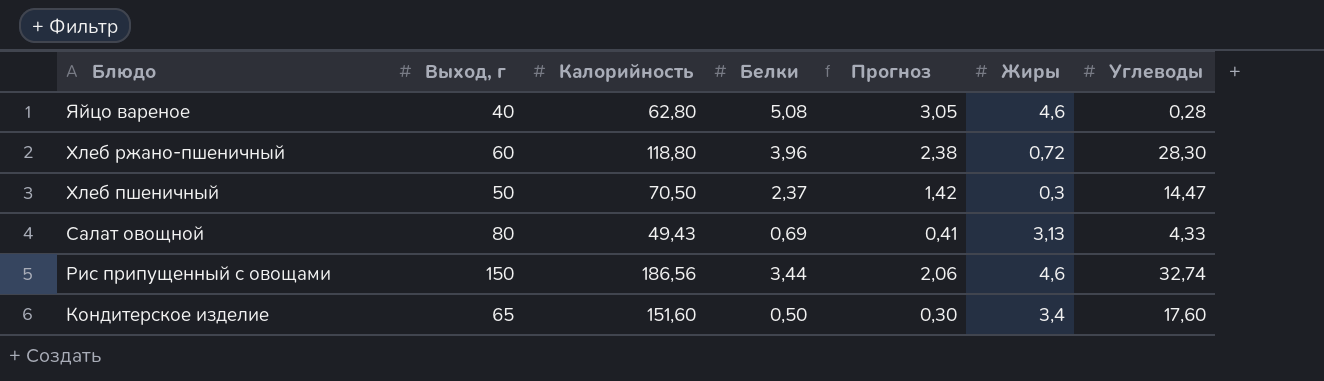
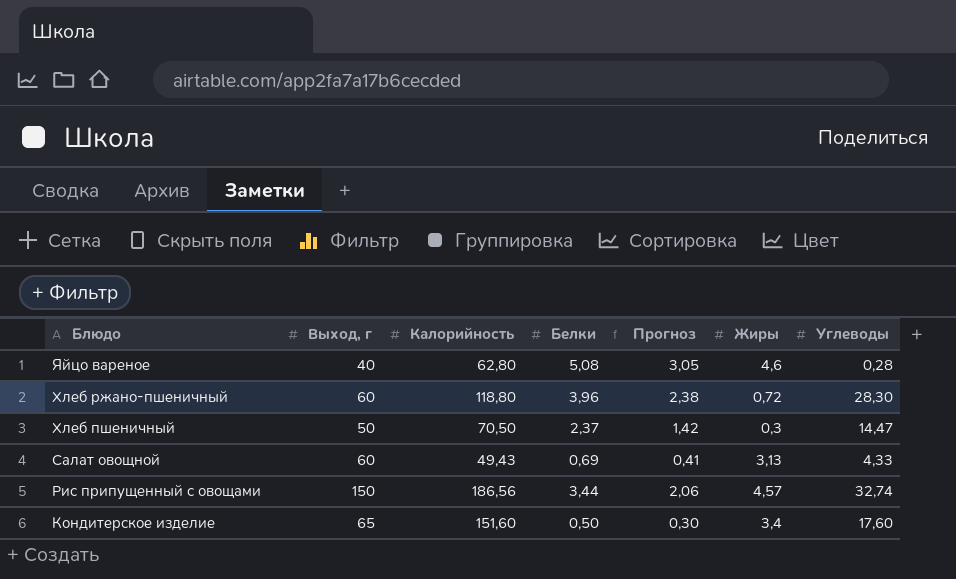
Салат овощной | Выход, г: 80 -> 60
Рис припущенный с овощами | Жиры: 4,6 -> 4,57

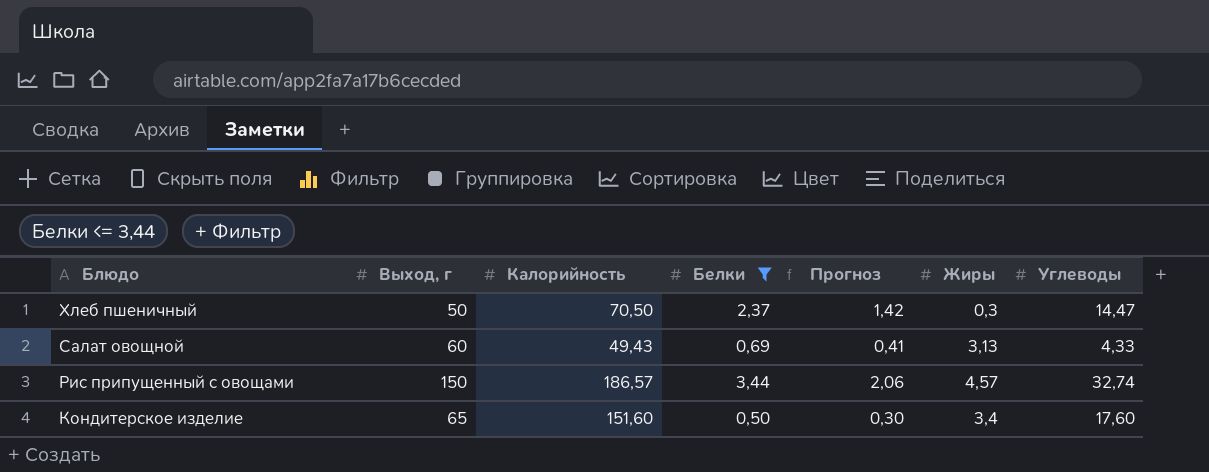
filter: none -> Белки <= 3,44
Рис припущенный с овощами | Калорийность: 186,56 -> 186,57

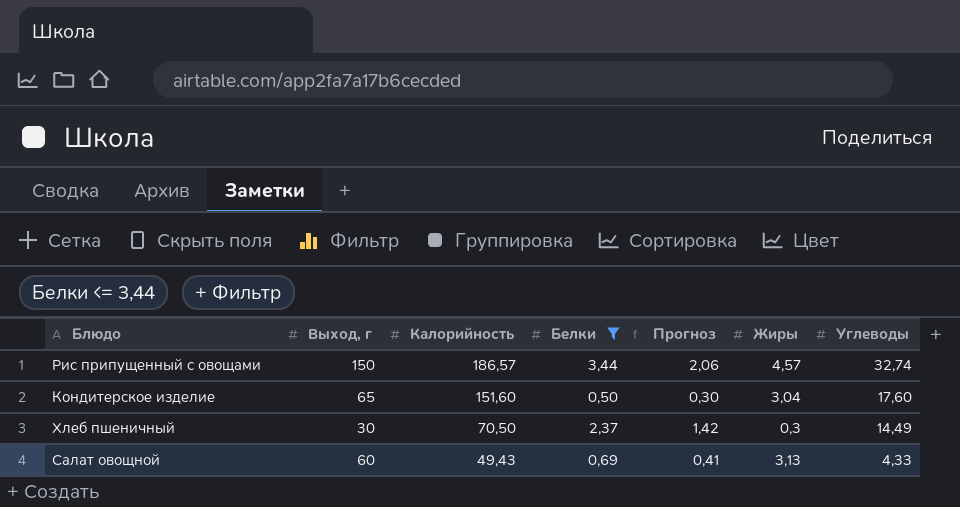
row order: Блюдо descending -> Калорийность descending
Кондитерское изделие | Жиры: 3,4 -> 3,04
Хлеб пшеничный | Выход, г: 50 -> 30
Хлеб пшеничный | Углеводы: 14,47 -> 14,49

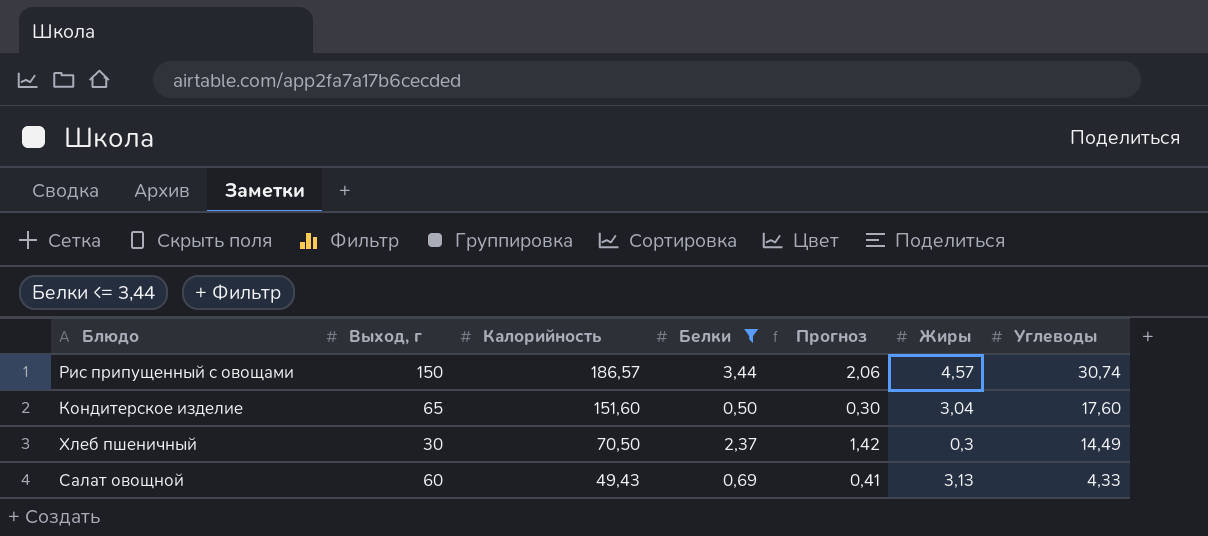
Рис припущенный с овощами | Углеводы: 32,74 -> 30,74

